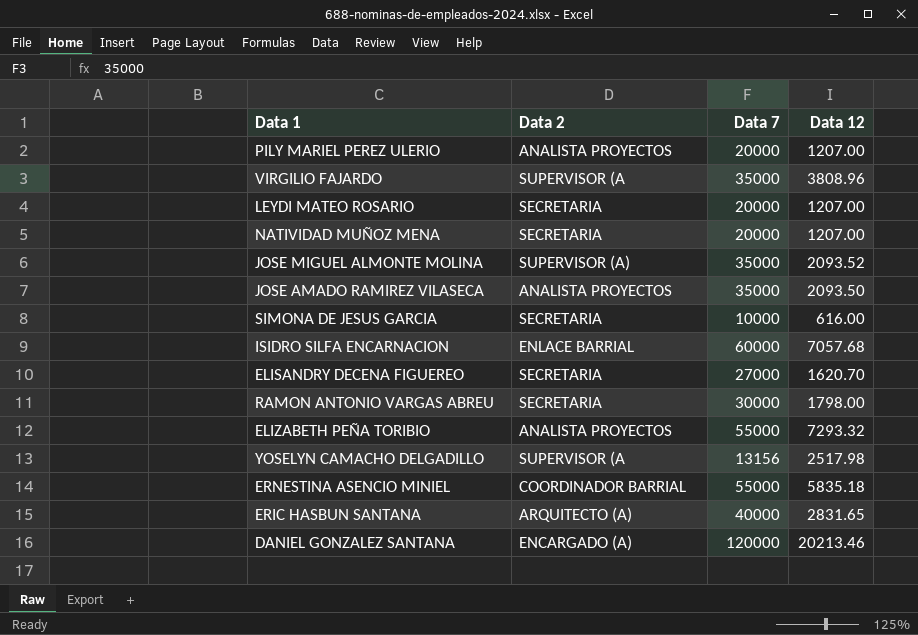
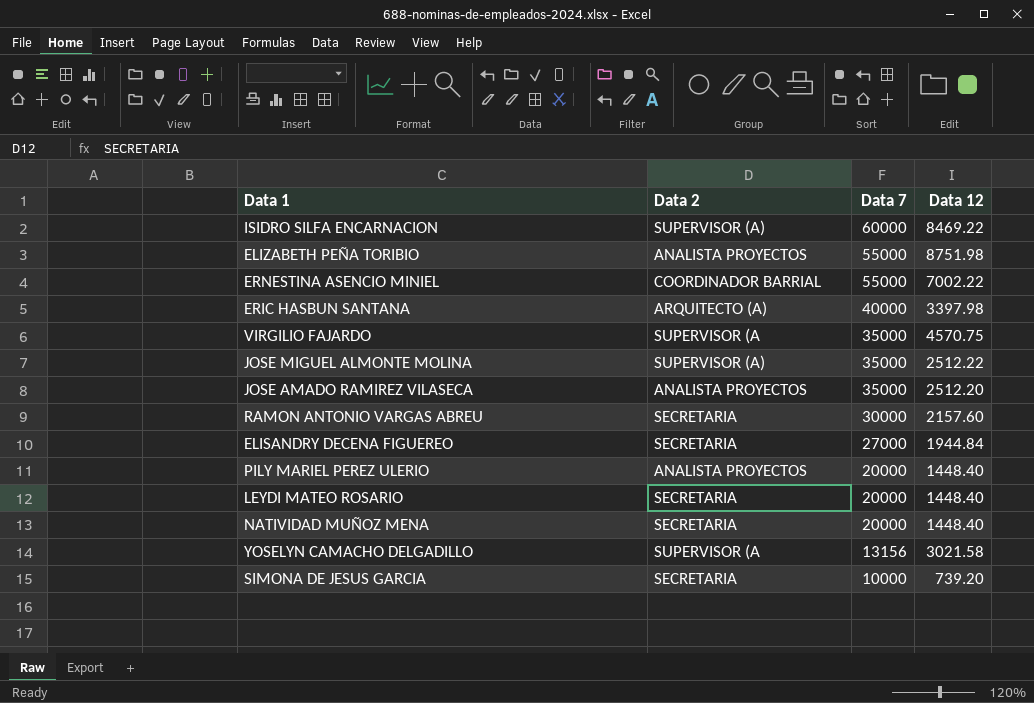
row order: none -> Data 7 descending
row DANIEL GONZALEZ SANTANA: ENCARGADO (A) | 120000 | 20213.46 -> none
ISIDRO SILFA ENCARNACION | Data 2: ENLACE BARRIAL -> SUPERVISOR (A)
ISIDRO SILFA ENCARNACION | Data 12: 7057.68 -> 8469.22
ELIZABETH PEÑA TORIBIO | Data 12: 7293.32 -> 8751.98
ERNESTINA ASENCIO MINIEL | Data 12: 5835.18 -> 7002.22
ERIC HASBUN SANTANA | Data 12: 2831.65 -> 3397.98
VIRGILIO FAJARDO | Data 12: 3808.96 -> 4570.75
JOSE MIGUEL ALMONTE MOLINA | Data 12: 2093.52 -> 2512.22
JOSE AMADO RAMIREZ VILASECA | Data 12: 2093.50 -> 2512.20
RAMON ANTONIO VARGAS ABREU | Data 12: 1798.00 -> 2157.60
ELISANDRY DECENA FIGUEREO | Data 12: 1620.70 -> 1944.84
PILY MARIEL PEREZ ULERIO | Data 12: 1207.00 -> 1448.40
LEYDI MATEO ROSARIO | Data 12: 1207.00 -> 1448.40
NATIVIDAD MUÑOZ MENA | Data 12: 1207.00 -> 1448.40
YOSELYN CAMACHO DELGADILLO | Data 12: 2517.98 -> 3021.58
SIMONA DE JESUS GARCIA | Data 12: 616.00 -> 739.20

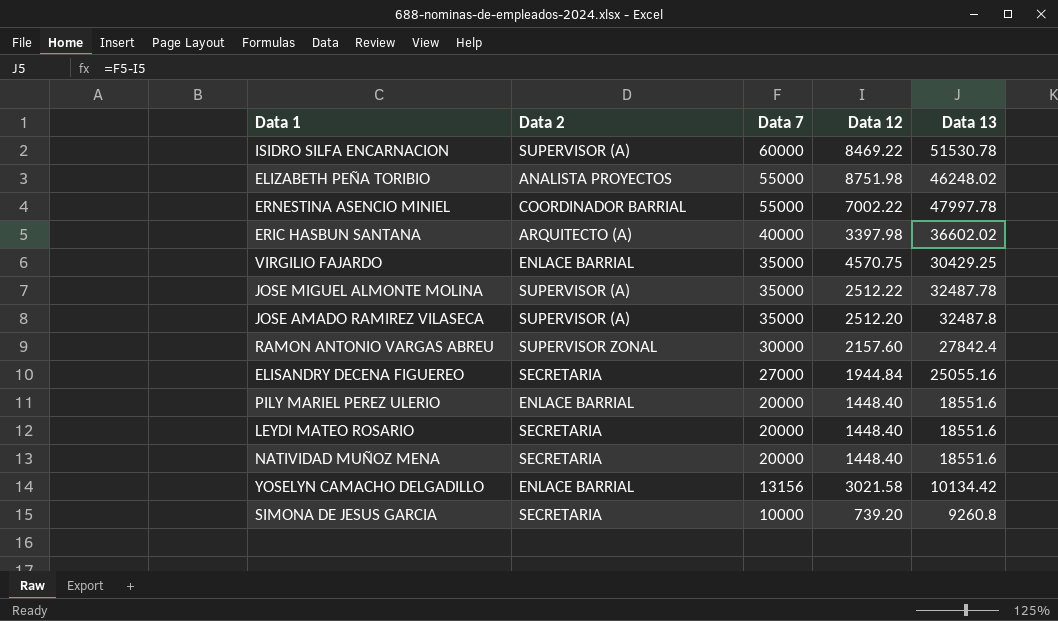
column Data 13 | formula: none -> [Data 7] - [Data 12]
VIRGILIO FAJARDO | Data 2: SUPERVISOR (A -> ENLACE BARRIAL
JOSE AMADO RAMIREZ VILASECA | Data 2: ANALISTA PROYECTOS -> SUPERVISOR (A)
RAMON ANTONIO VARGAS ABREU | Data 2: SECRETARIA -> SUPERVISOR ZONAL
PILY MARIEL PEREZ ULERIO | Data 2: ANALISTA PROYECTOS -> ENLACE BARRIAL
YOSELYN CAMACHO DELGADILLO | Data 2: SUPERVISOR (A -> ENLACE BARRIAL

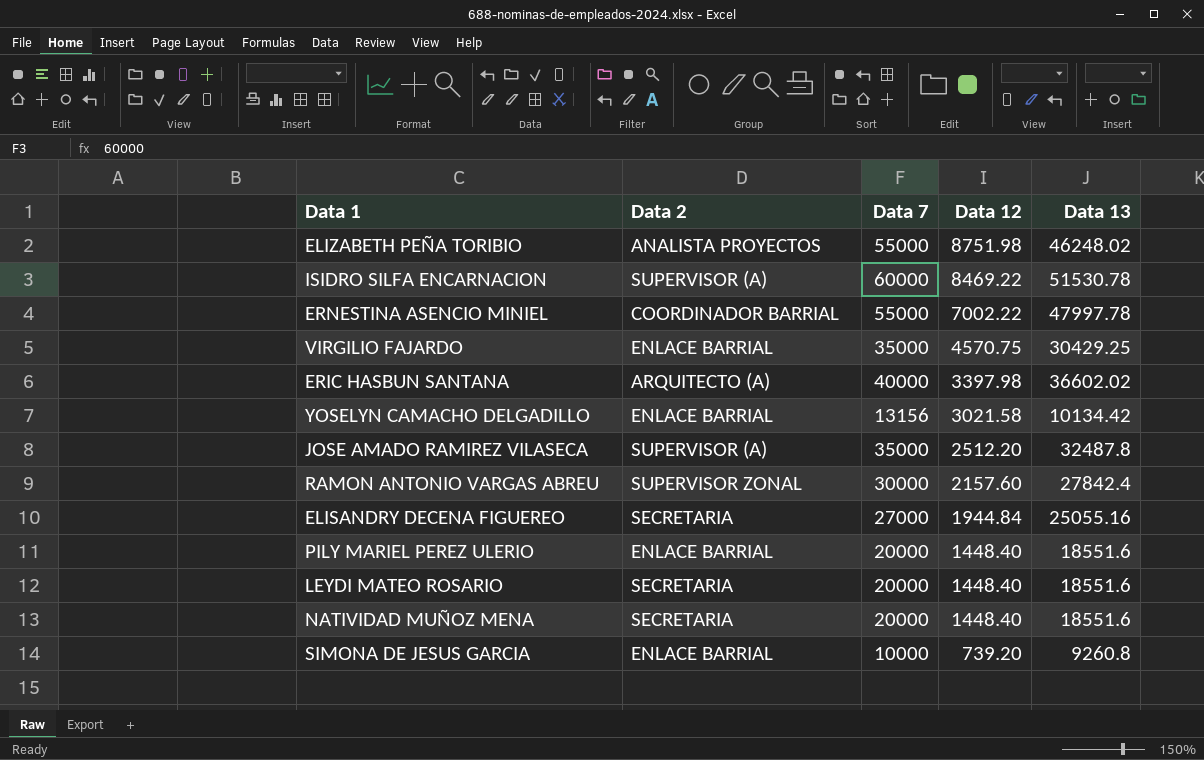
row order: Data 7 descending -> Data 12 descending
row JOSE MIGUEL ALMONTE MOLINA: SUPERVISOR (A) | 35000 | 2512.22 | 32487.78 -> none
SIMONA DE JESUS GARCIA | Data 2: SECRETARIA -> ENLACE BARRIAL

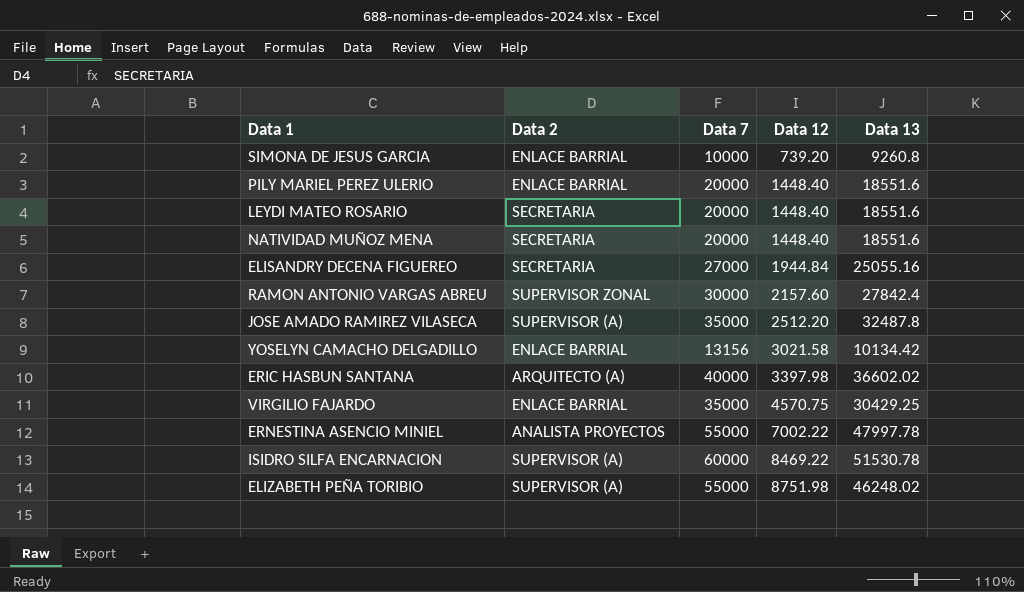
row order: Data 12 descending -> Data 12 ascending
ERNESTINA ASENCIO MINIEL | Data 2: COORDINADOR BARRIAL -> ANALISTA PROYECTOS
ELIZABETH PEÑA TORIBIO | Data 2: ANALISTA PROYECTOS -> SUPERVISOR (A)

